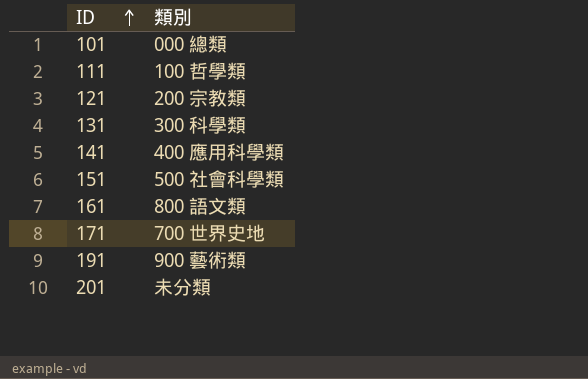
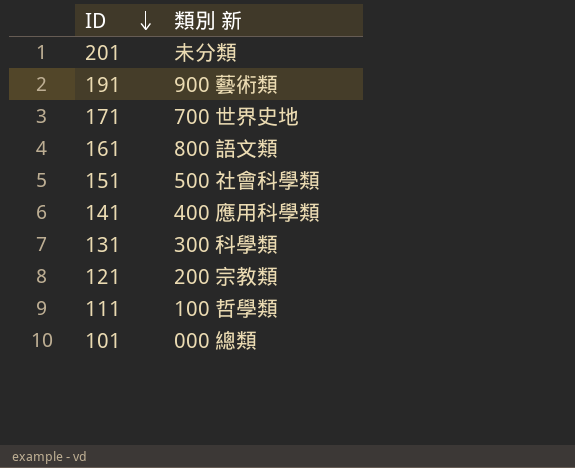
row order: ID ascending -> ID descending
column name: 類別 -> 類別 新

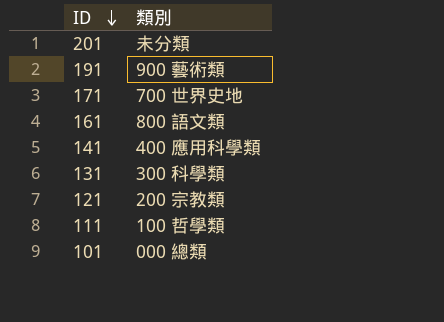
column name: 類別 新 -> 類別
row 151: 500 社會科學類 -> none

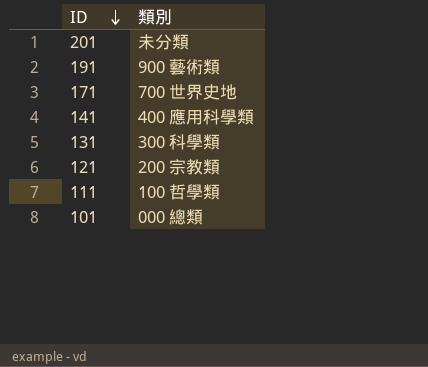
row 161: 800 語文類 -> none

